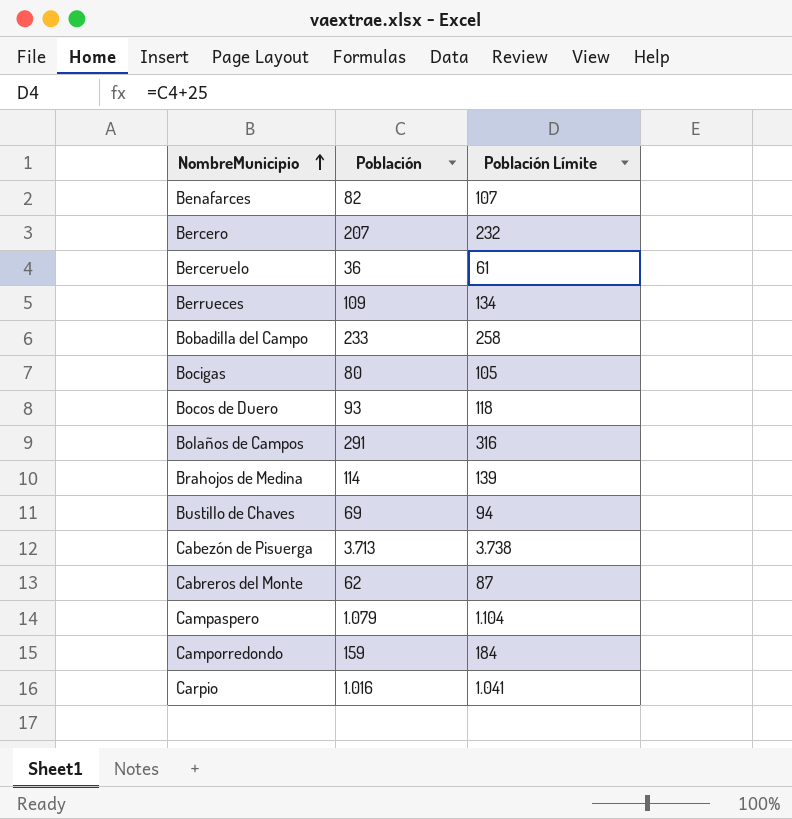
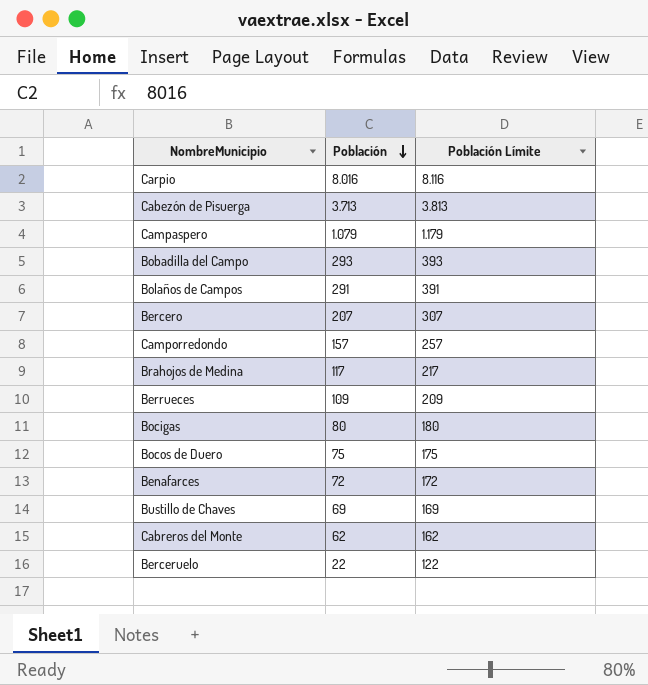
row order: NombreMunicipio ascending -> Población descending
column Población Límite | formula: [Población] + 25 -> [Población] + 100
Carpio | Población: 1.016 -> 8.016
Bobadilla del Campo | Población: 233 -> 293
Camporredondo | Población: 159 -> 157
Brahojos de Medina | Población: 114 -> 117
Bocos de Duero | Población: 93 -> 75
Benafarces | Población: 82 -> 72
Berceruelo | Población: 36 -> 22

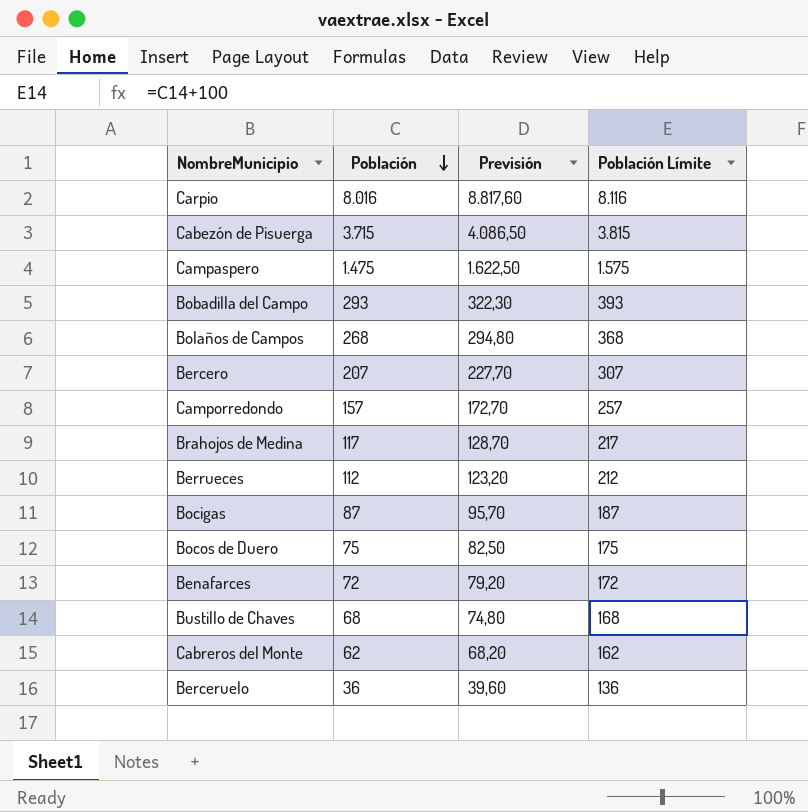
column Previsión | formula: none -> [Población] * 1,1
Cabezón de Pisuerga | Población: 3.713 -> 3.715
Cabezón de Pisuerga | Población Límite: 3.813 -> 3.815
Campaspero | Población: 1.079 -> 1.475
Campaspero | Población Límite: 1.179 -> 1.575
Bolaños de Campos | Población: 291 -> 268
Bolaños de Campos | Población Límite: 391 -> 368
Berrueces | Población: 109 -> 112
Berrueces | Población Límite: 209 -> 212
Bocigas | Población: 80 -> 87
Bocigas | Población Límite: 180 -> 187
Bustillo de Chaves | Población: 69 -> 68
Bustillo de Chaves | Población Límite: 169 -> 168
Berceruelo | Población: 22 -> 36
Berceruelo | Población Límite: 122 -> 136

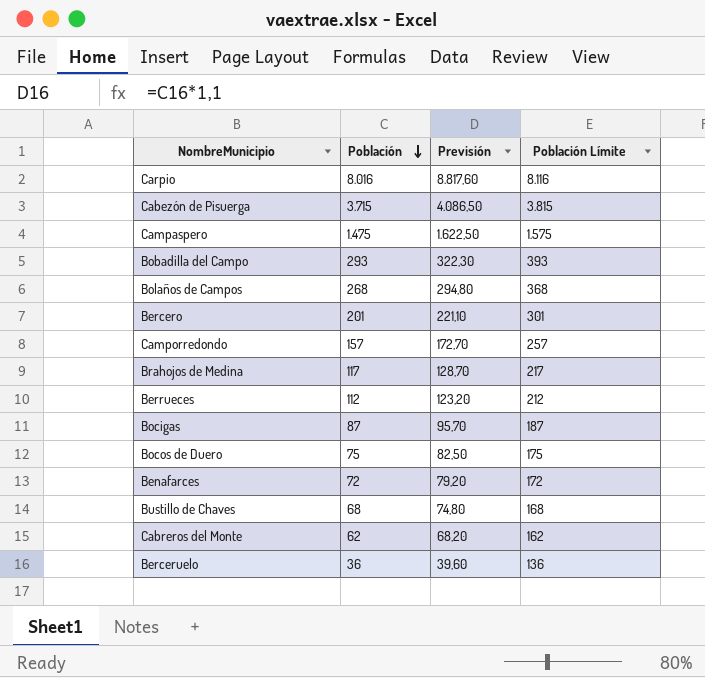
Bercero | Población: 207 -> 201
Bercero | Previsión: 227,70 -> 221,10
Bercero | Población Límite: 307 -> 301

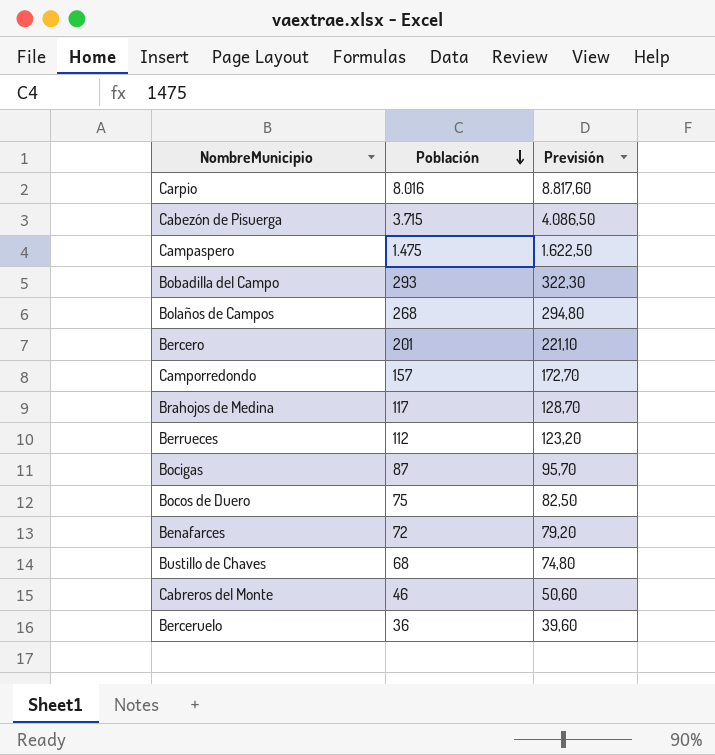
column Población Límite | formula: [Población] + 100 -> none
Cabreros del Monte | Población: 62 -> 46
Cabreros del Monte | Previsión: 68,20 -> 50,60

